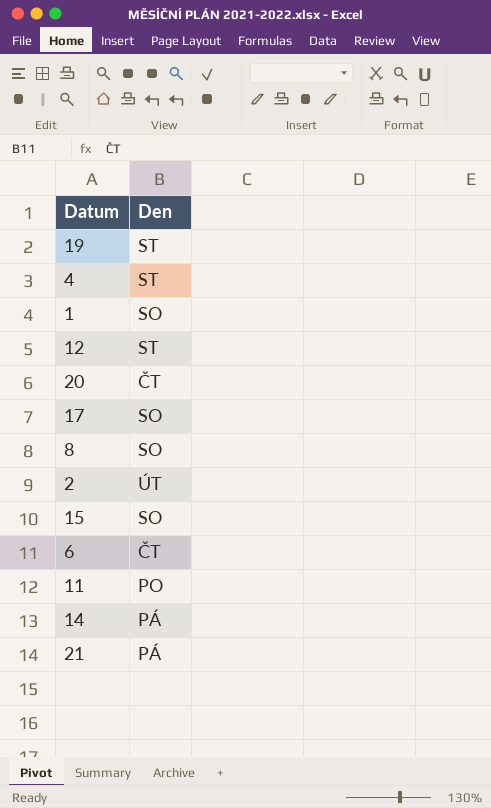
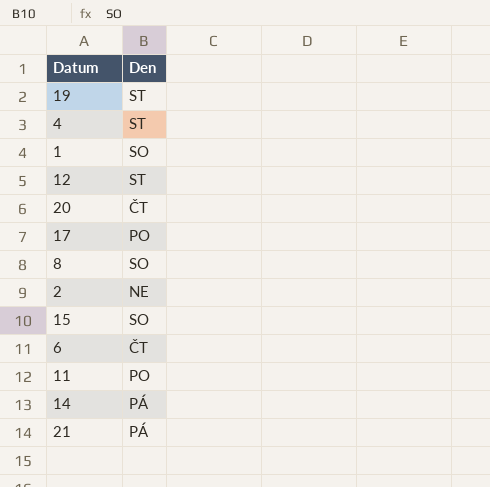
17 | Den: SO -> PO
2 | Den: ÚT -> NE

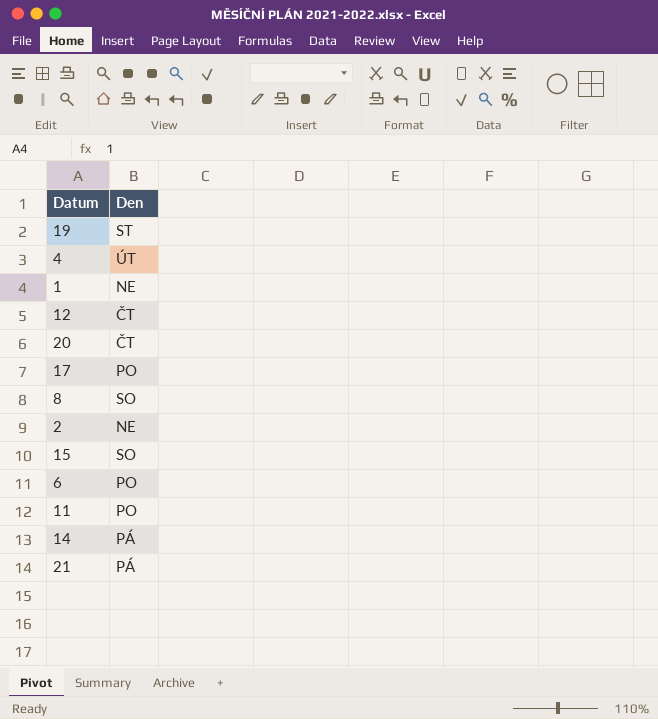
4 | Den: ST -> ÚT
1 | Den: SO -> NE
12 | Den: ST -> ČT
6 | Den: ČT -> PO

